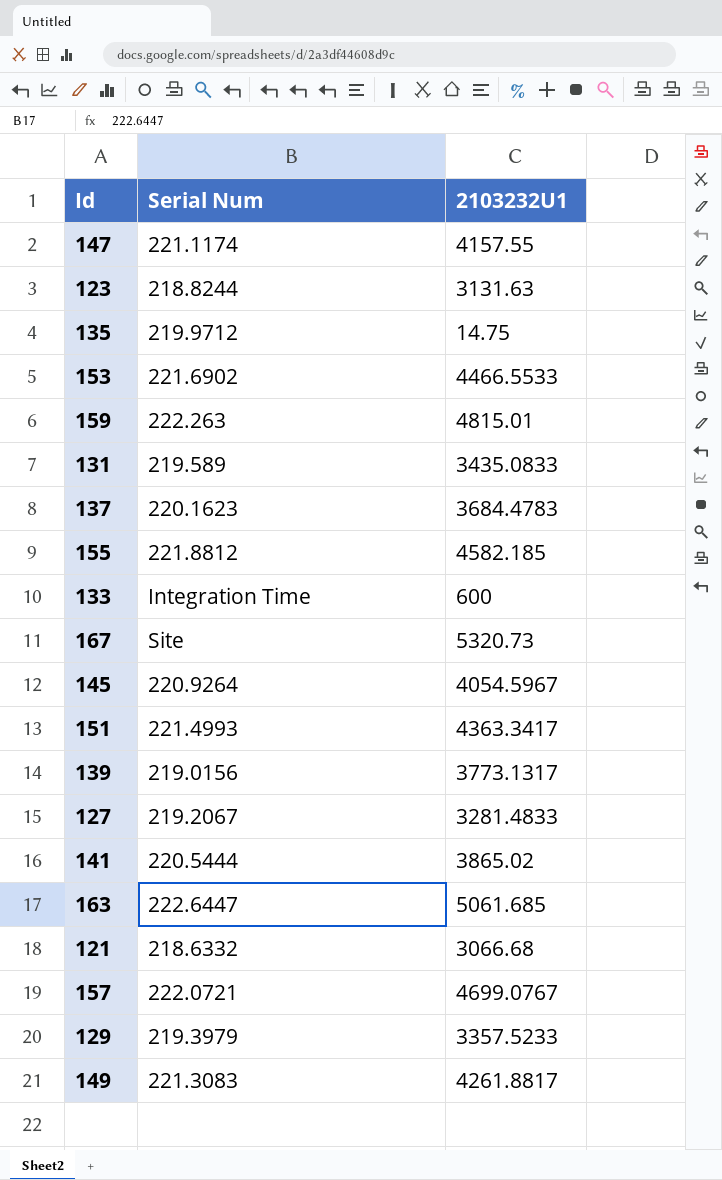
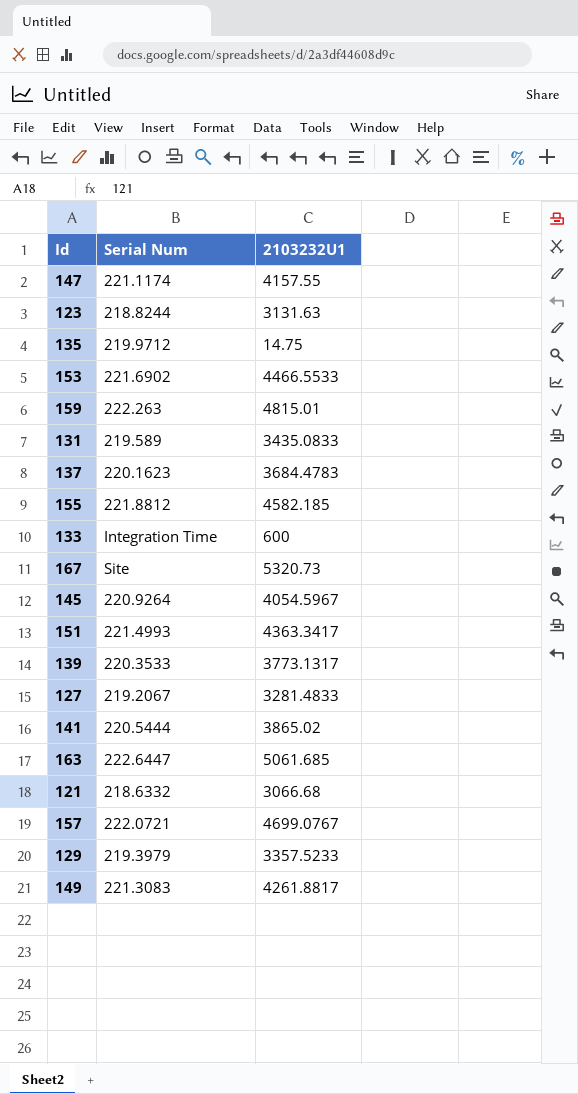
139 | Serial Num: 219.0156 -> 220.3533

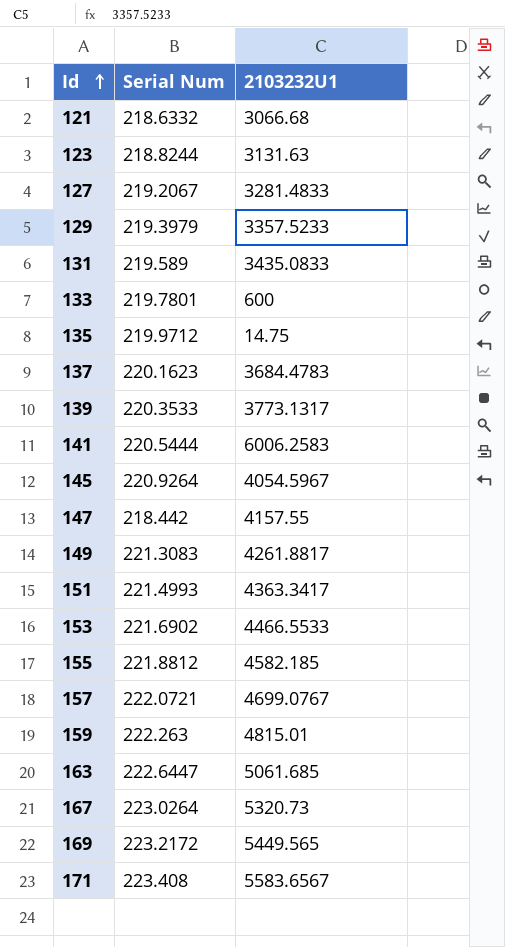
row order: none -> Id ascending
133 | Serial Num: Integration Time -> 219.7801
141 | 2103232U1: 3865.02 -> 6006.2583
147 | Serial Num: 221.1174 -> 218.442
167 | Serial Num: Site -> 223.0264
row 169: none -> 223.2172 | 5449.565
row 171: none -> 223.408 | 5583.6567

